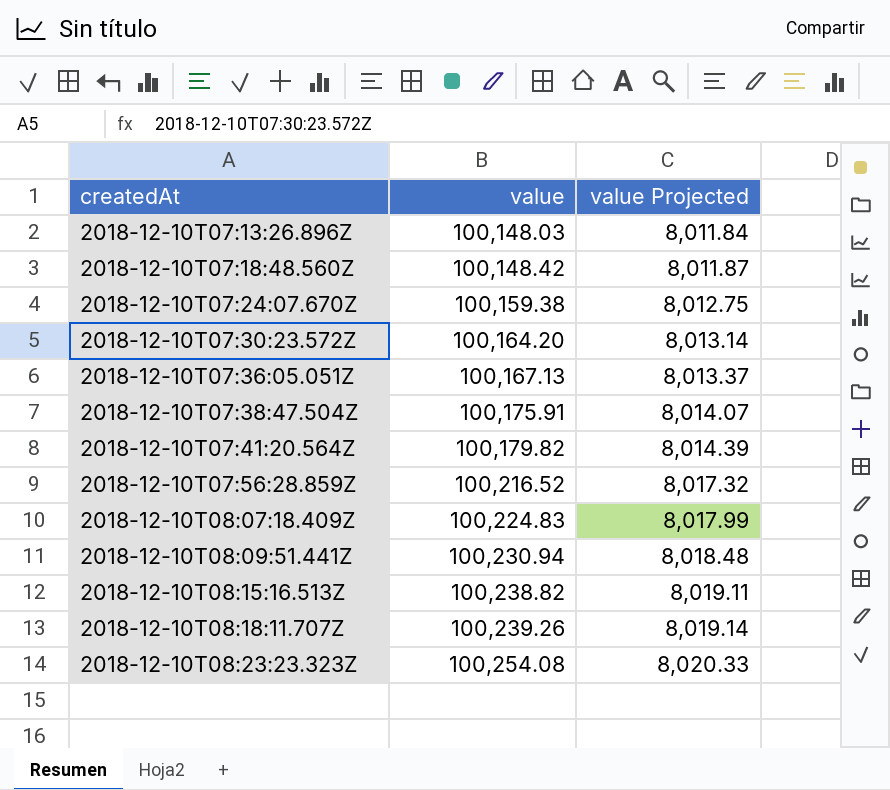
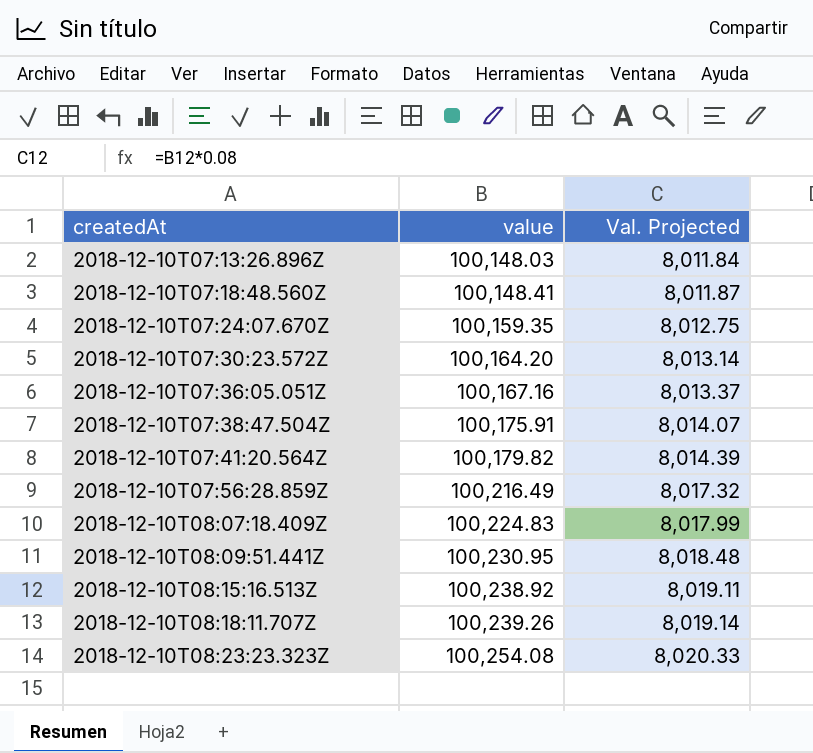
column name: value Projected -> Val. Projected
2018-12-10T07:18:48.560Z | value: 100,148.42 -> 100,148.41
2018-12-10T07:24:07.670Z | value: 100,159.38 -> 100,159.35
2018-12-10T07:36:05.051Z | value: 100,167.13 -> 100,167.16
2018-12-10T07:56:28.859Z | value: 100,216.52 -> 100,216.49
2018-12-10T08:09:51.441Z | value: 100,230.94 -> 100,230.95
2018-12-10T08:15:16.513Z | value: 100,238.82 -> 100,238.92

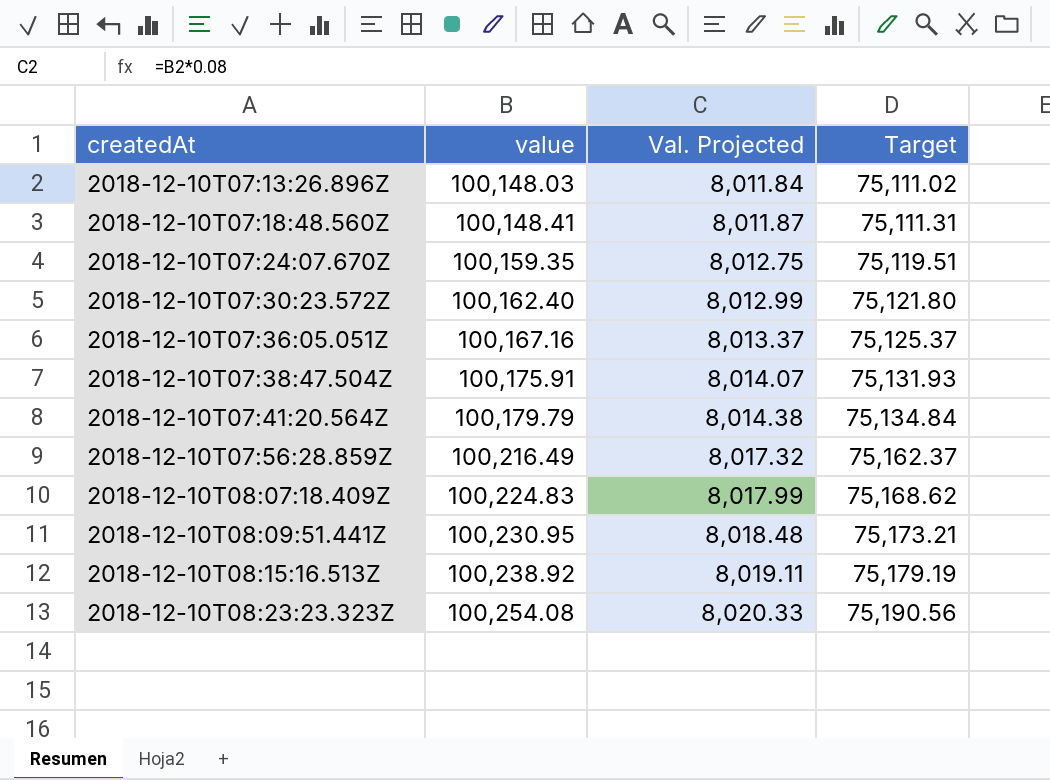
column Target | formula: none -> [value] * 0.75
row 2018-12-10T08:18:11.707Z: 100,239.26 | 8,019.14 -> none
2018-12-10T07:30:23.572Z | value: 100,164.20 -> 100,162.40
2018-12-10T07:30:23.572Z | Val. Projected: 8,013.14 -> 8,012.99
2018-12-10T07:41:20.564Z | value: 100,179.82 -> 100,179.79
2018-12-10T07:41:20.564Z | Val. Projected: 8,014.39 -> 8,014.38

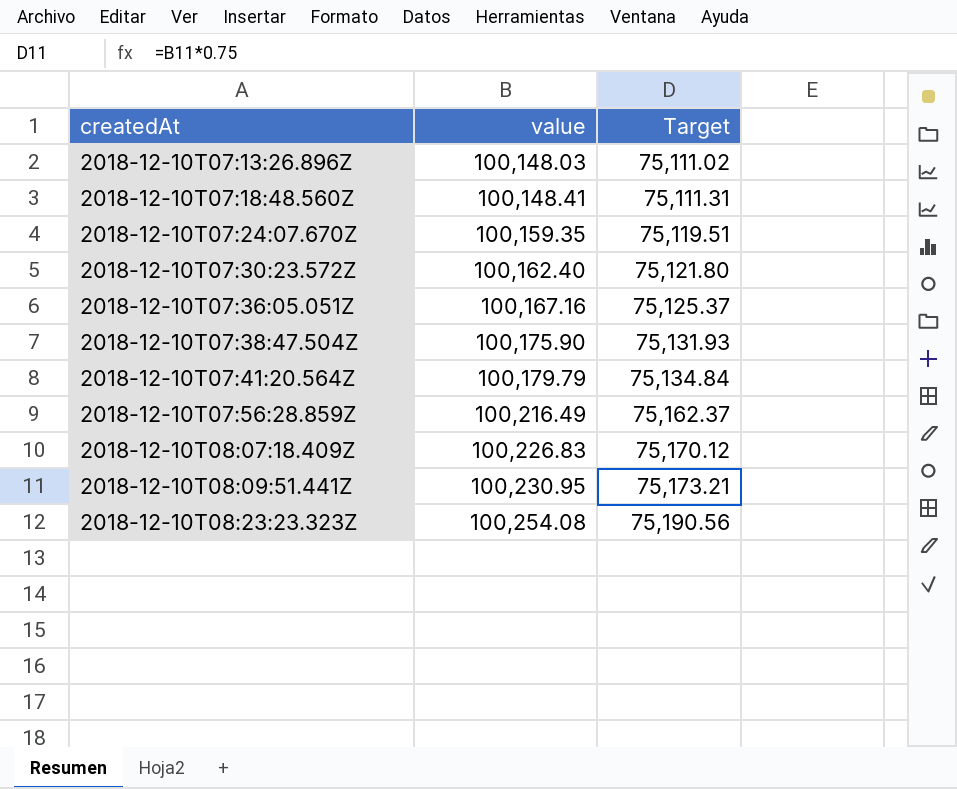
column Val. Projected | formula: [value] * 0.08 -> none
row 2018-12-10T08:15:16.513Z: 100,238.92 | 8,019.11 | 75,179.19 -> none
2018-12-10T07:38:47.504Z | value: 100,175.91 -> 100,175.90
2018-12-10T08:07:18.409Z | value: 100,224.83 -> 100,226.83
2018-12-10T08:07:18.409Z | Target: 75,168.62 -> 75,170.12

